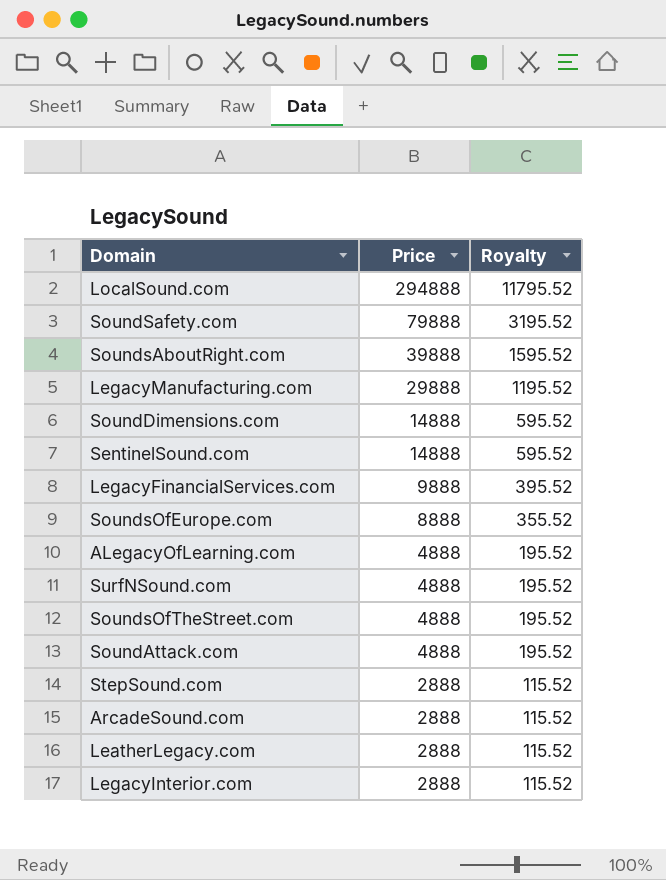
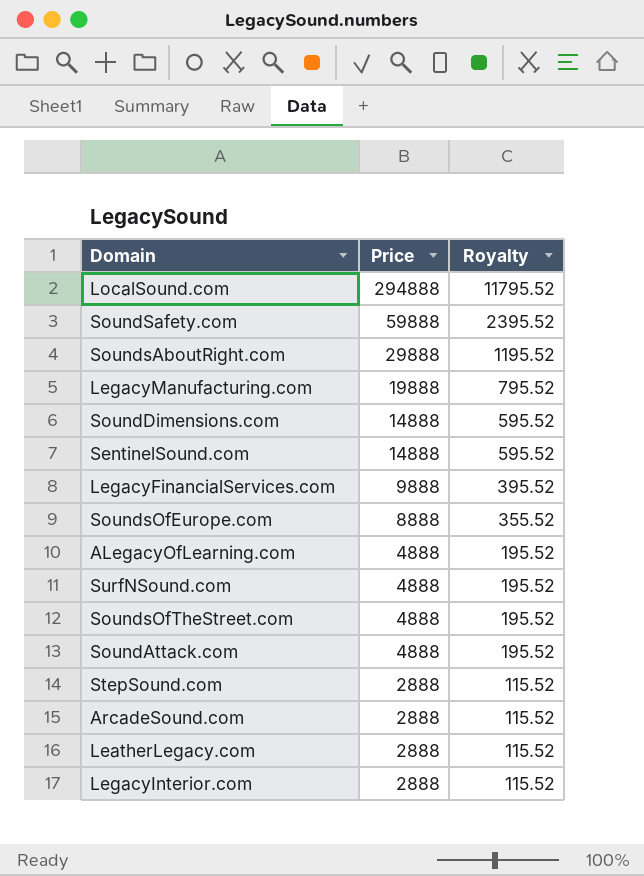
SoundSafety.com | Price: 79888 -> 59888
SoundSafety.com | Royalty: 3195.52 -> 2395.52
SoundsAboutRight.com | Price: 39888 -> 29888
SoundsAboutRight.com | Royalty: 1595.52 -> 1195.52
LegacyManufacturing.com | Price: 29888 -> 19888
LegacyManufacturing.com | Royalty: 1195.52 -> 795.52

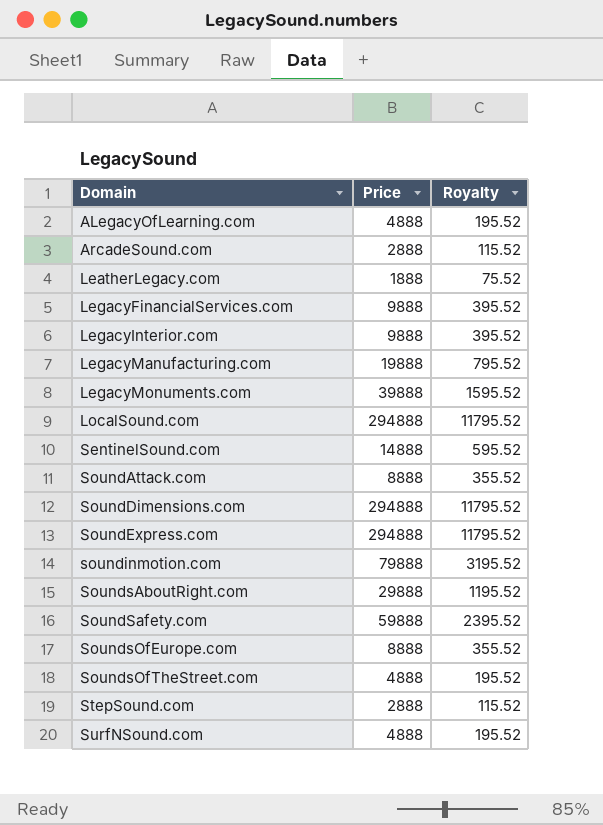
row order: Price descending -> Domain ascending
LeatherLegacy.com | Price: 2888 -> 1888
LeatherLegacy.com | Royalty: 115.52 -> 75.52
LegacyInterior.com | Price: 2888 -> 9888
LegacyInterior.com | Royalty: 115.52 -> 395.52
row LegacyMonuments.com: none -> 39888 | 1595.52
SoundAttack.com | Price: 4888 -> 8888
SoundAttack.com | Royalty: 195.52 -> 355.52
SoundDimensions.com | Price: 14888 -> 294888
SoundDimensions.com | Royalty: 595.52 -> 11795.52
row SoundExpress.com: none -> 294888 | 11795.52
row soundinmotion.com: none -> 79888 | 3195.52

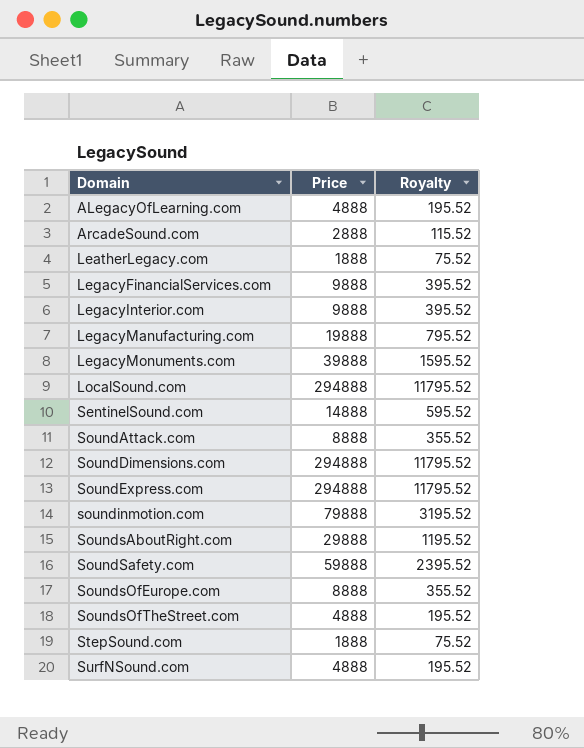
StepSound.com | Price: 2888 -> 1888
StepSound.com | Royalty: 115.52 -> 75.52

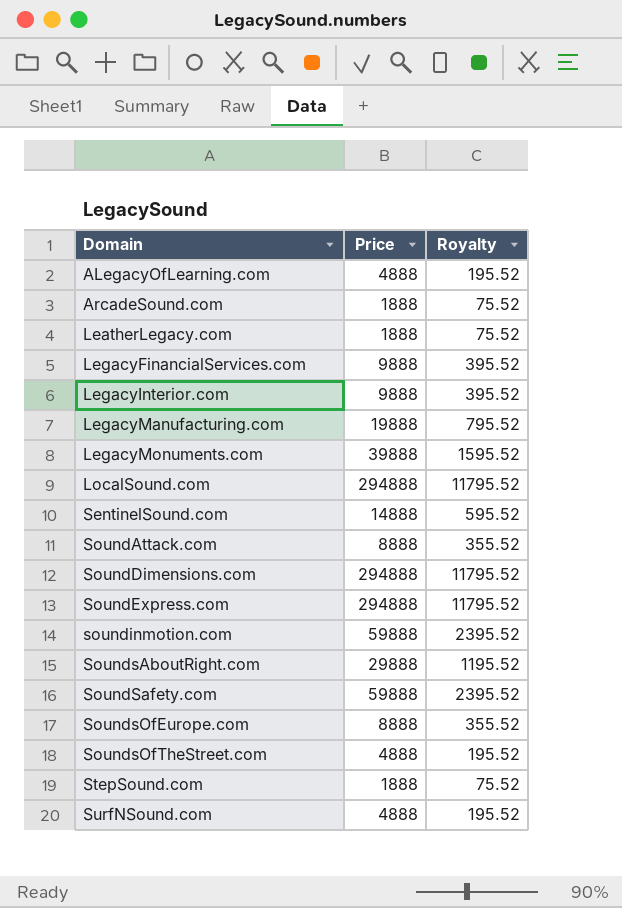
ArcadeSound.com | Price: 2888 -> 1888
ArcadeSound.com | Royalty: 115.52 -> 75.52
soundinmotion.com | Price: 79888 -> 59888
soundinmotion.com | Royalty: 3195.52 -> 2395.52

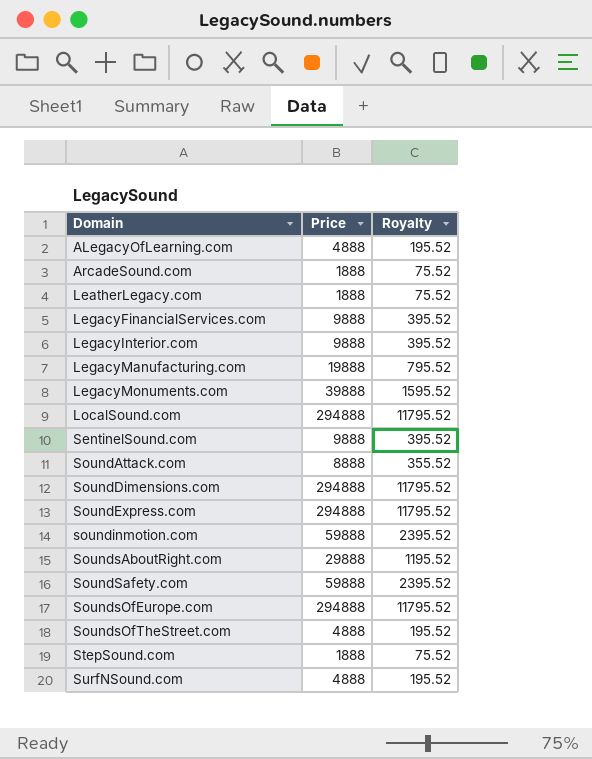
SentinelSound.com | Price: 14888 -> 9888
SentinelSound.com | Royalty: 595.52 -> 395.52
SoundsOfEurope.com | Price: 8888 -> 294888
SoundsOfEurope.com | Royalty: 355.52 -> 11795.52

